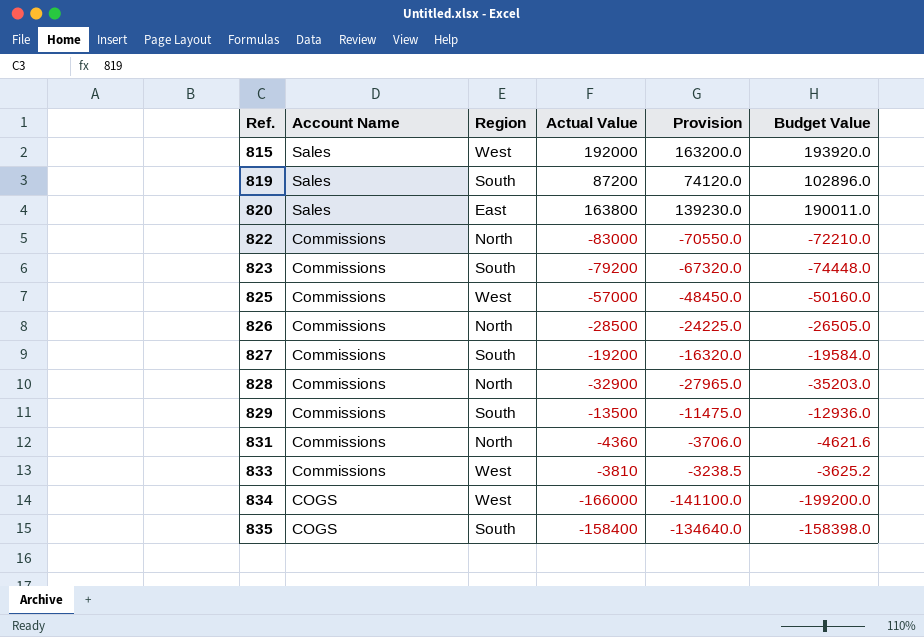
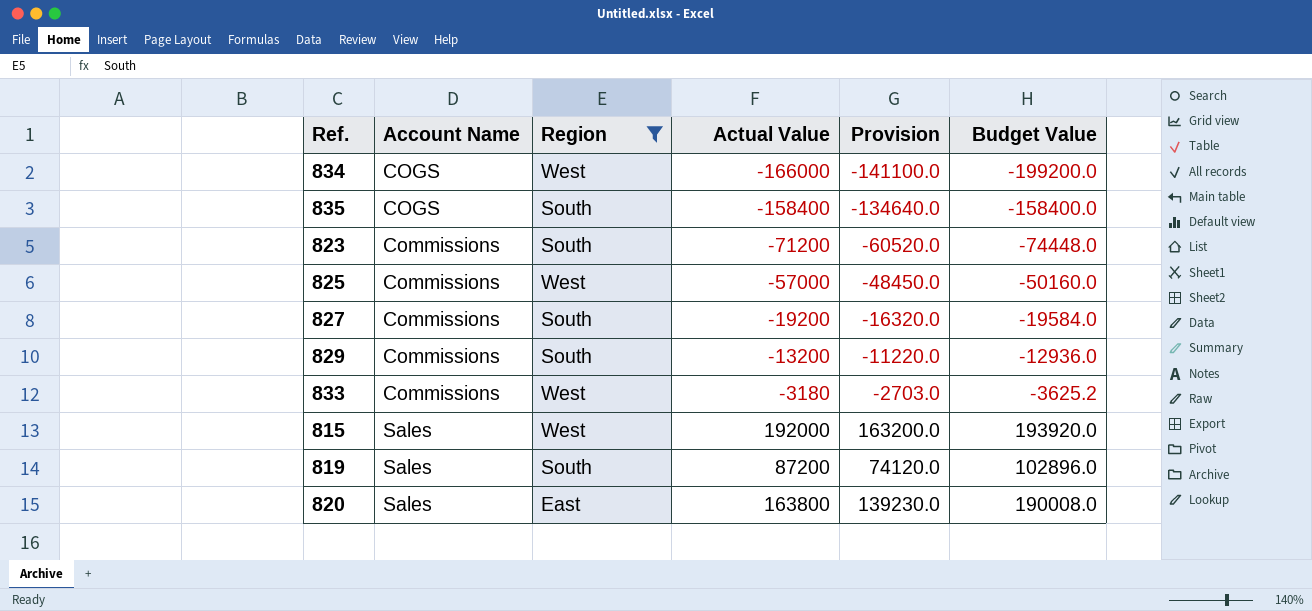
filter: none -> Region != North
row order: Ref. ascending -> Account Name ascending
835 | Budget Value: -158398.0 -> -158400.0
823 | Actual Value: -79200 -> -71200
823 | Provision: -67320.0 -> -60520.0
829 | Actual Value: -13500 -> -13200
829 | Provision: -11475.0 -> -11220.0
833 | Actual Value: -3810 -> -3180
833 | Provision: -3238.5 -> -2703.0
820 | Budget Value: 190011.0 -> 190008.0

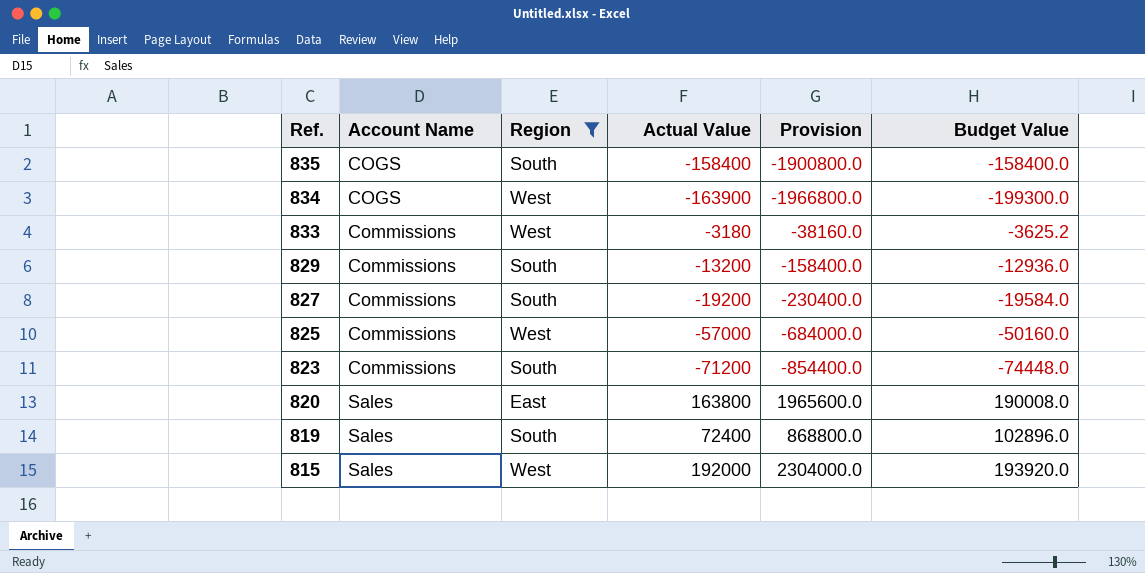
row order: Account Name ascending -> Ref. descending
column Provision | formula: [Actual Value] * 0.85 -> [Actual Value] * 12
834 | Actual Value: -166000 -> -163900
834 | Budget Value: -199200.0 -> -199300.0
819 | Actual Value: 87200 -> 72400

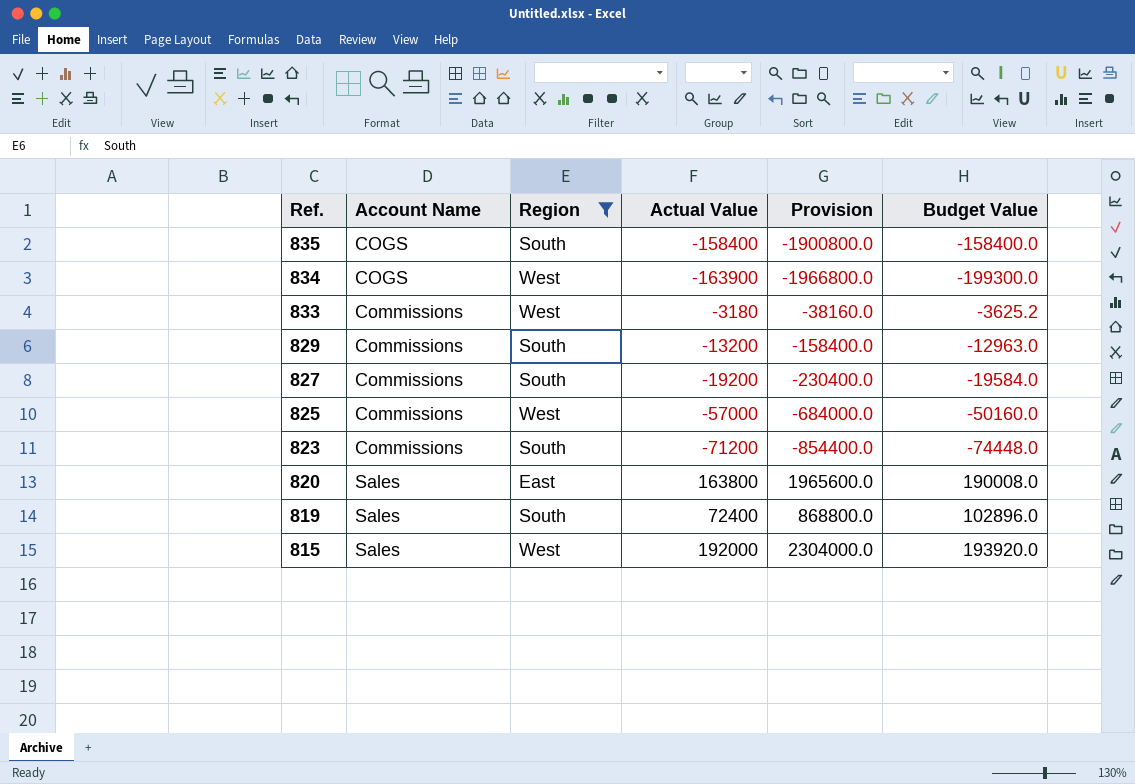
829 | Budget Value: -12936.0 -> -12963.0

